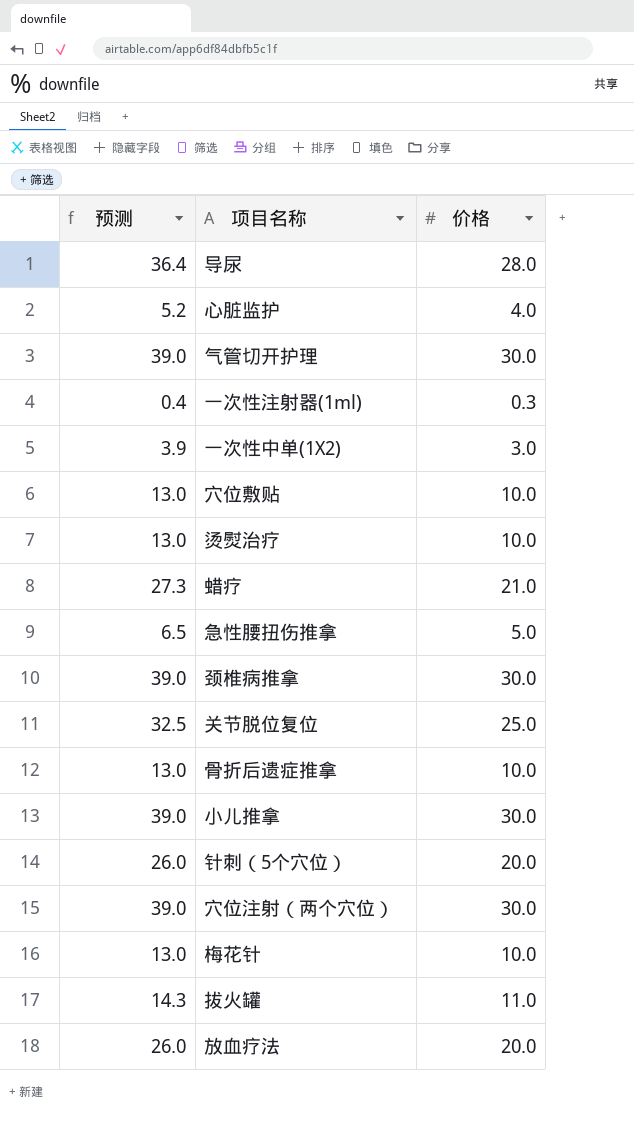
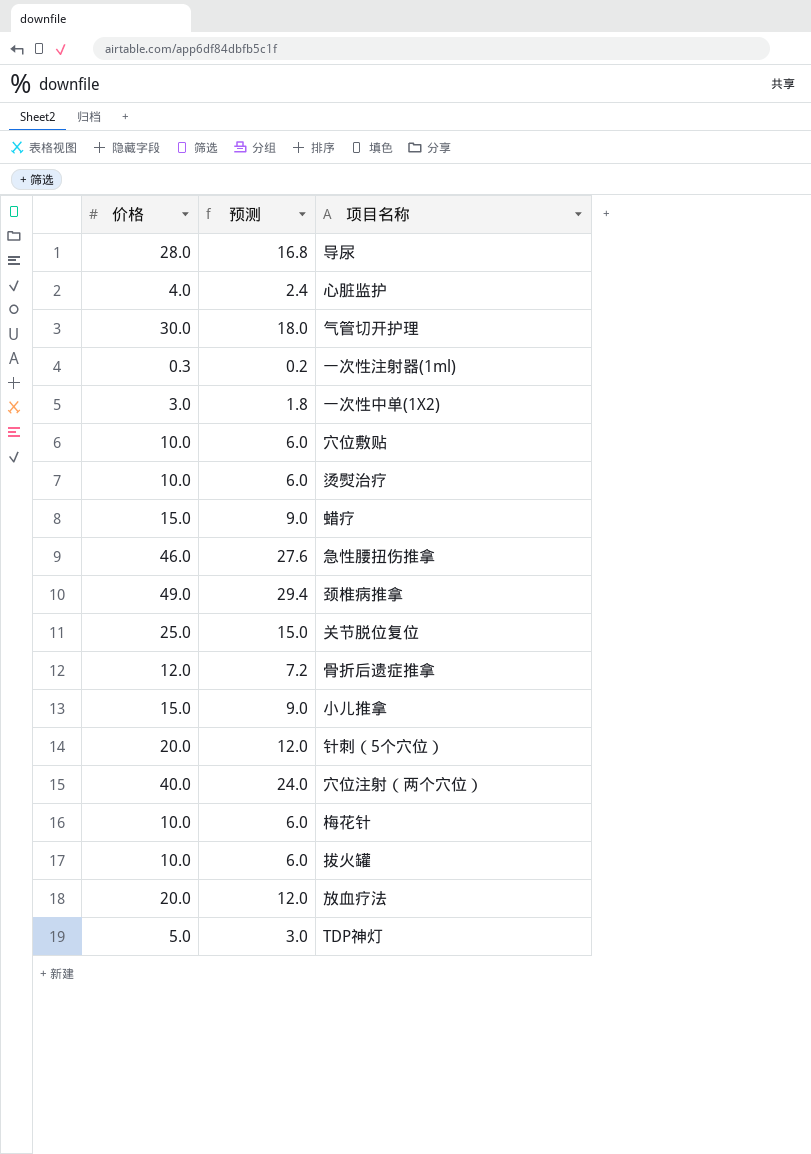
column 价格 | position: 3 -> 1
column 预测 | formula: [价格] * 1.3 -> [价格] * 0.6
蜡疗 | 价格: 21.0 -> 15.0
急性腰扭伤推拿 | 价格: 5.0 -> 46.0
颈椎病推拿 | 价格: 30.0 -> 49.0
骨折后遗症推拿 | 价格: 10.0 -> 12.0
小儿推拿 | 价格: 30.0 -> 15.0
穴位注射（两个穴位） | 价格: 30.0 -> 40.0
拔火罐 | 价格: 11.0 -> 10.0
row TDP神灯: none -> 5.0 | 3.0

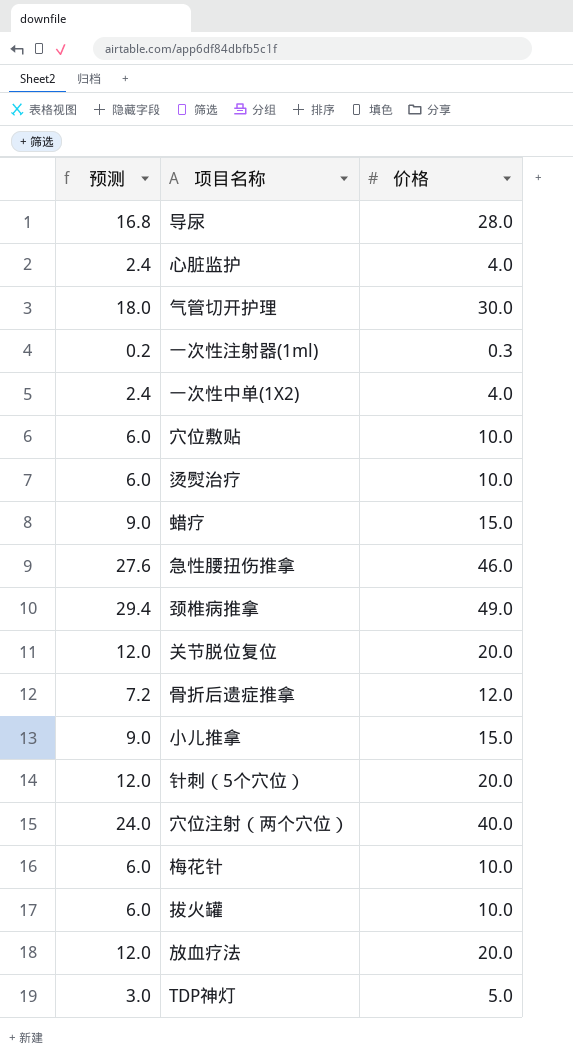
column 价格 | position: 1 -> 3
一次性中单(1X2) | 预测: 1.8 -> 2.4
一次性中单(1X2) | 价格: 3.0 -> 4.0
关节脱位复位 | 预测: 15.0 -> 12.0
关节脱位复位 | 价格: 25.0 -> 20.0

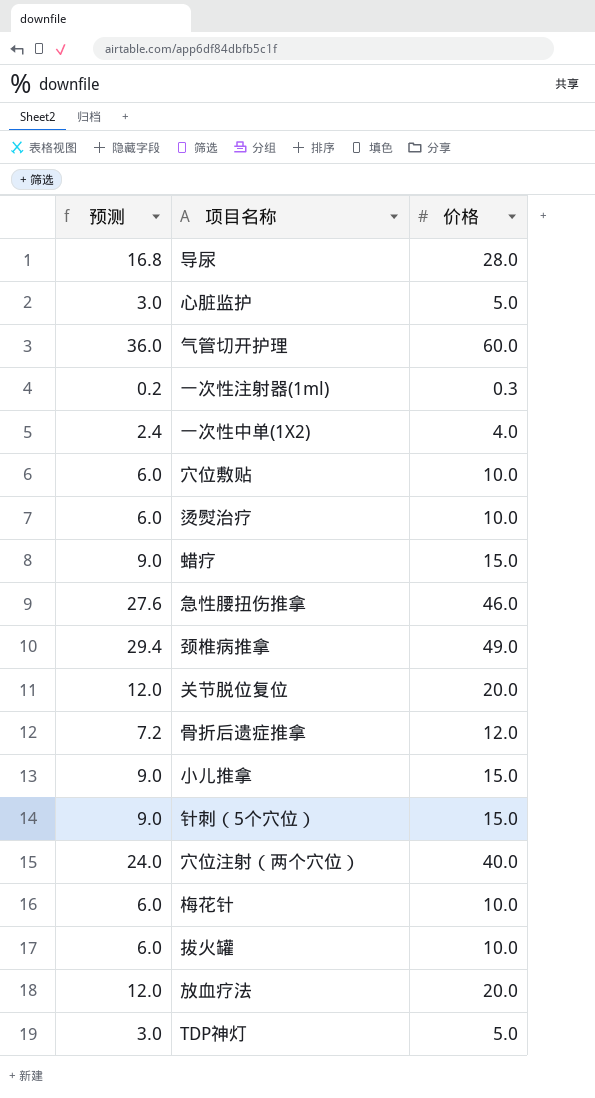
心脏监护 | 预测: 2.4 -> 3.0
心脏监护 | 价格: 4.0 -> 5.0
气管切开护理 | 预测: 18.0 -> 36.0
气管切开护理 | 价格: 30.0 -> 60.0
针刺（5个穴位） | 预测: 12.0 -> 9.0
针刺（5个穴位） | 价格: 20.0 -> 15.0

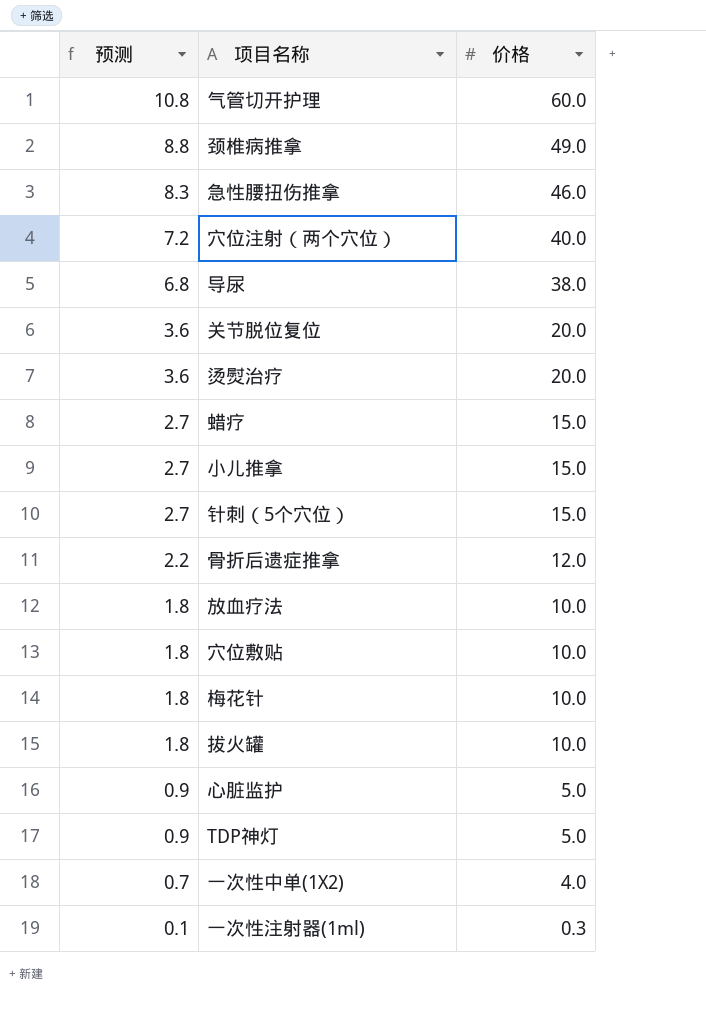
row order: none -> 预测 descending
column 预测 | formula: [价格] * 0.6 -> [价格] * 0.18
导尿 | 价格: 28.0 -> 38.0
烫熨治疗 | 价格: 10.0 -> 20.0
放血疗法 | 价格: 20.0 -> 10.0

